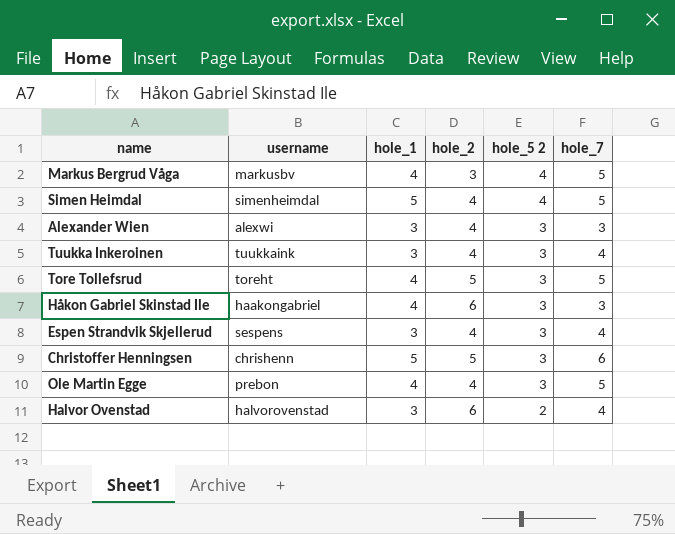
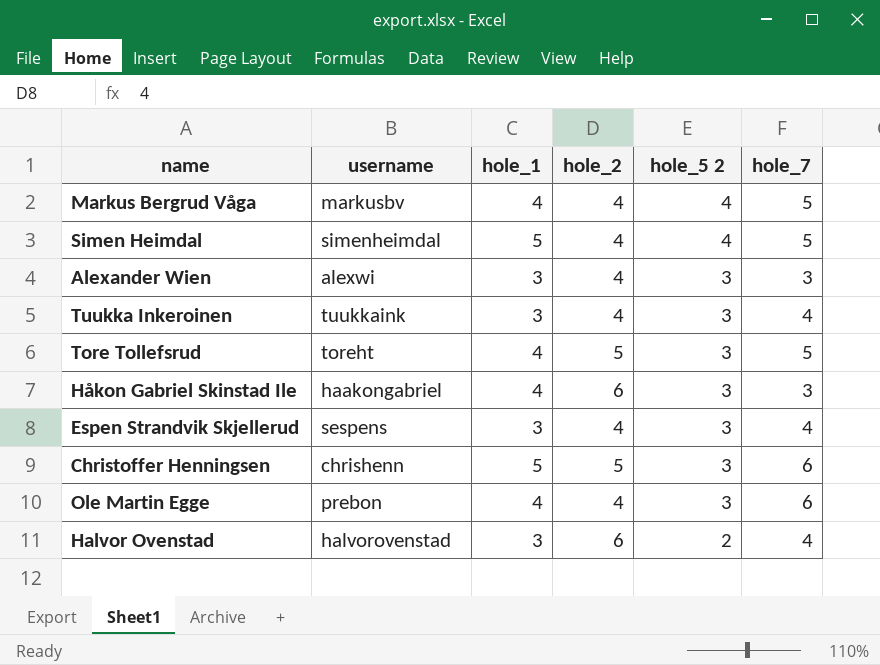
Markus Bergrud Våga | hole_2: 3 -> 4
Ole Martin Egge | hole_7: 5 -> 6

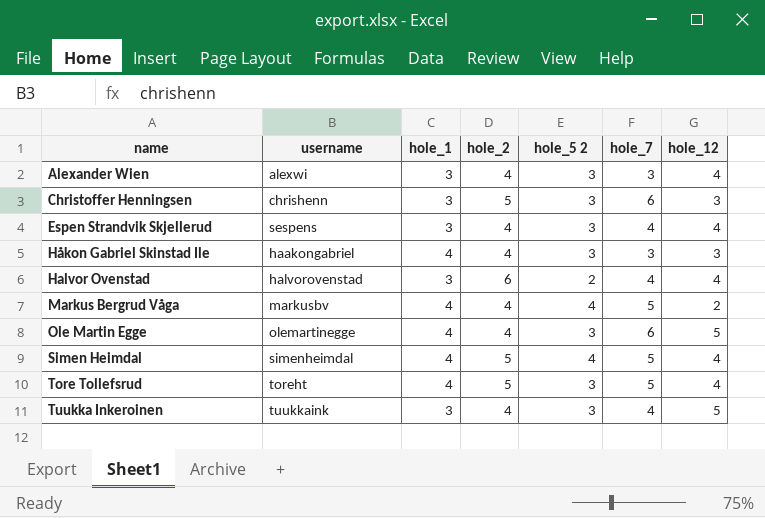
row order: hole_5 2 descending -> name ascending
column hole_12 | position: none -> 7
Christoffer Henningsen | hole_1: 5 -> 3
Håkon Gabriel Skinstad Ile | hole_2: 6 -> 4
Ole Martin Egge | username: prebon -> olemartinegge
Simen Heimdal | hole_1: 5 -> 4
Simen Heimdal | hole_2: 4 -> 5

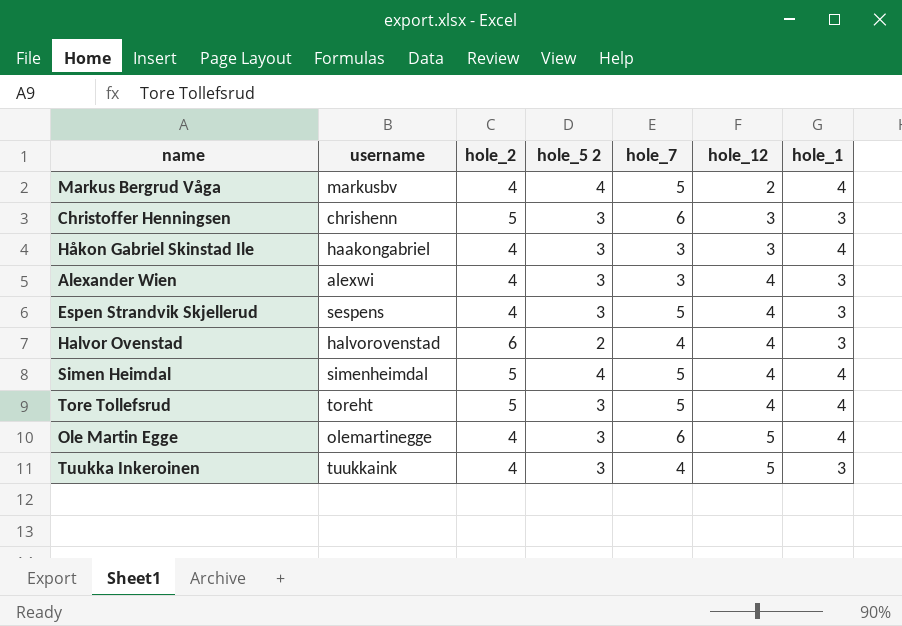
row order: name ascending -> hole_12 ascending
column hole_1 | position: 3 -> 7
Espen Strandvik Skjellerud | hole_7: 4 -> 5

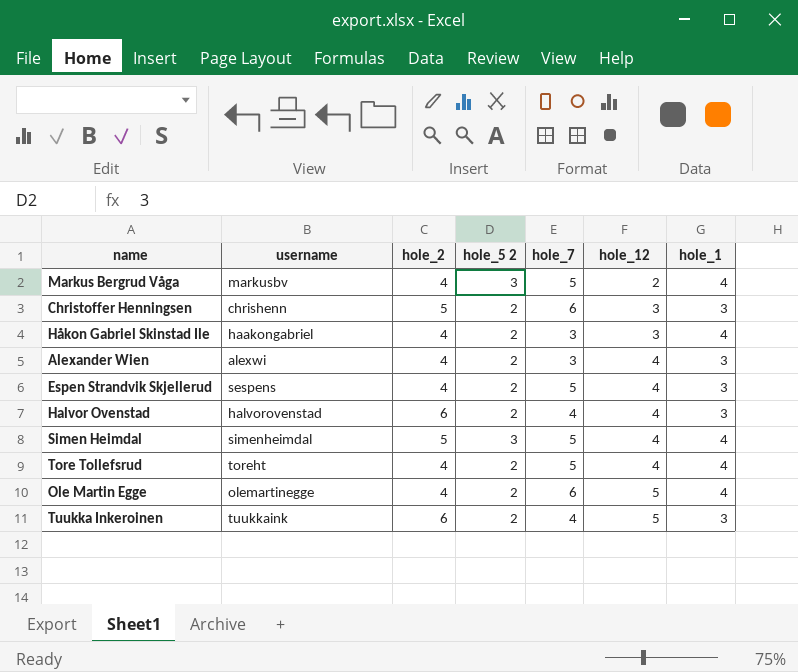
Markus Bergrud Våga | hole_5 2: 4 -> 3
Christoffer Henningsen | hole_5 2: 3 -> 2
Håkon Gabriel Skinstad Ile | hole_5 2: 3 -> 2
Alexander Wien | hole_5 2: 3 -> 2
Espen Strandvik Skjellerud | hole_5 2: 3 -> 2
Simen Heimdal | hole_5 2: 4 -> 3
Tore Tollefsrud | hole_2: 5 -> 4
Tore Tollefsrud | hole_5 2: 3 -> 2
Ole Martin Egge | hole_5 2: 3 -> 2
Tuukka Inkeroinen | hole_2: 4 -> 6
Tuukka Inkeroinen | hole_5 2: 3 -> 2

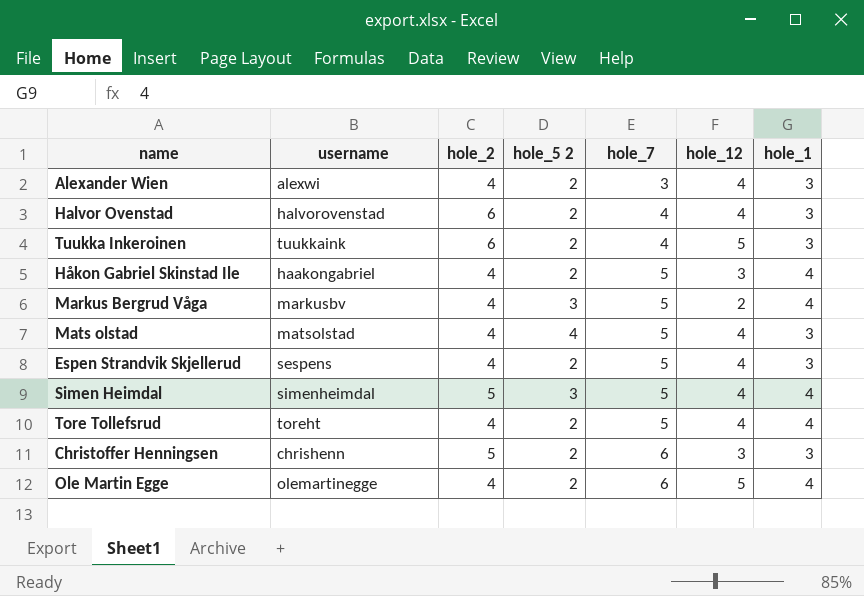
row order: hole_12 ascending -> hole_7 ascending
Håkon Gabriel Skinstad Ile | hole_7: 3 -> 5
row Mats olstad: none -> matsolstad | 4 | 4 | 5 | 4 | 3

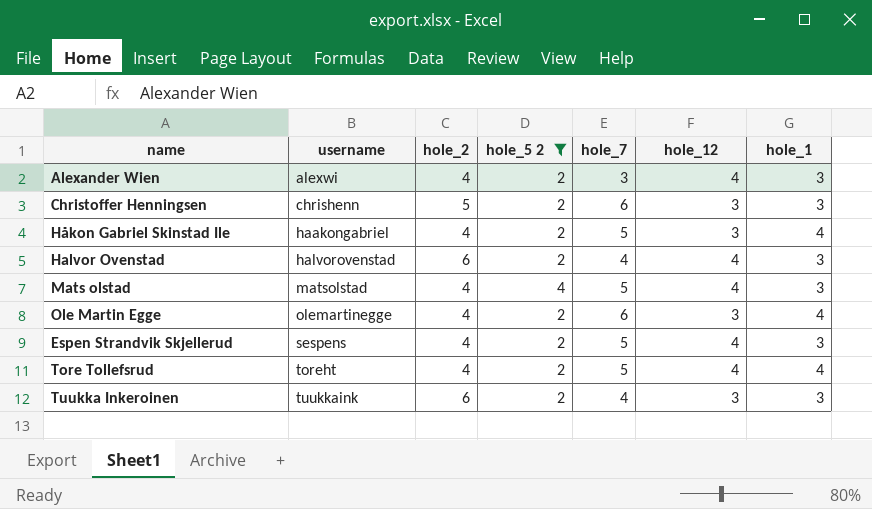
filter: none -> hole_5 2 != 3
row order: hole_7 ascending -> username ascending
Ole Martin Egge | hole_12: 5 -> 3
Tuukka Inkeroinen | hole_12: 5 -> 3

